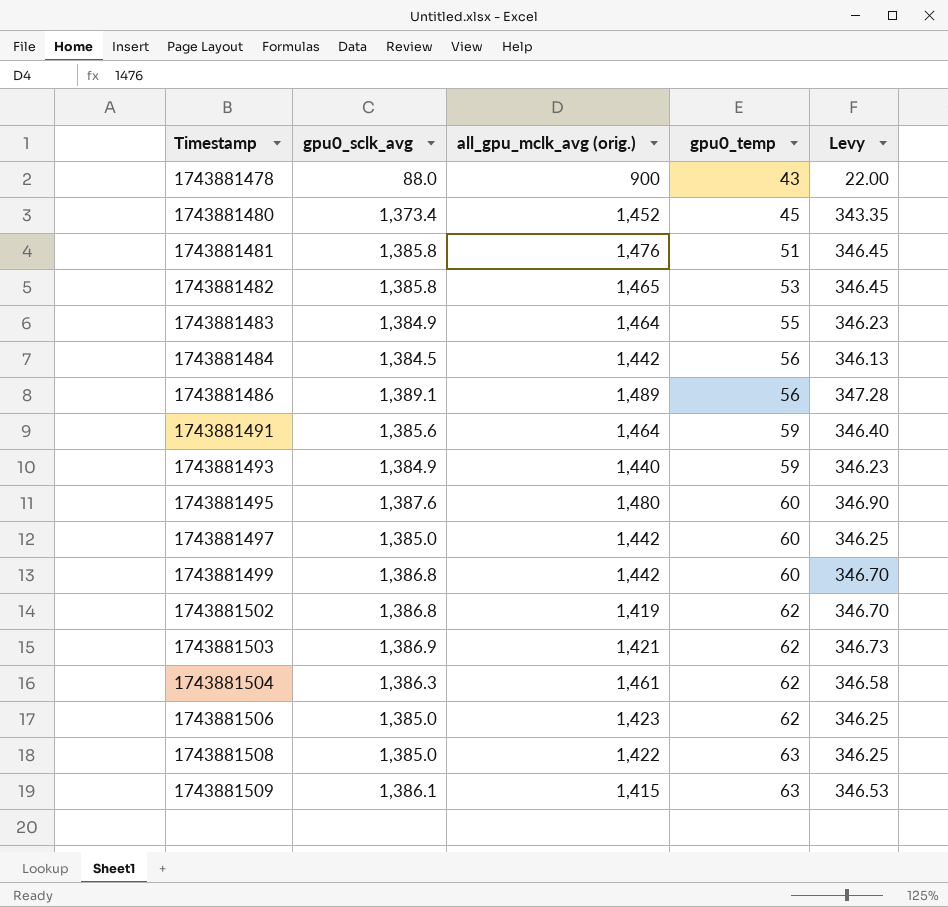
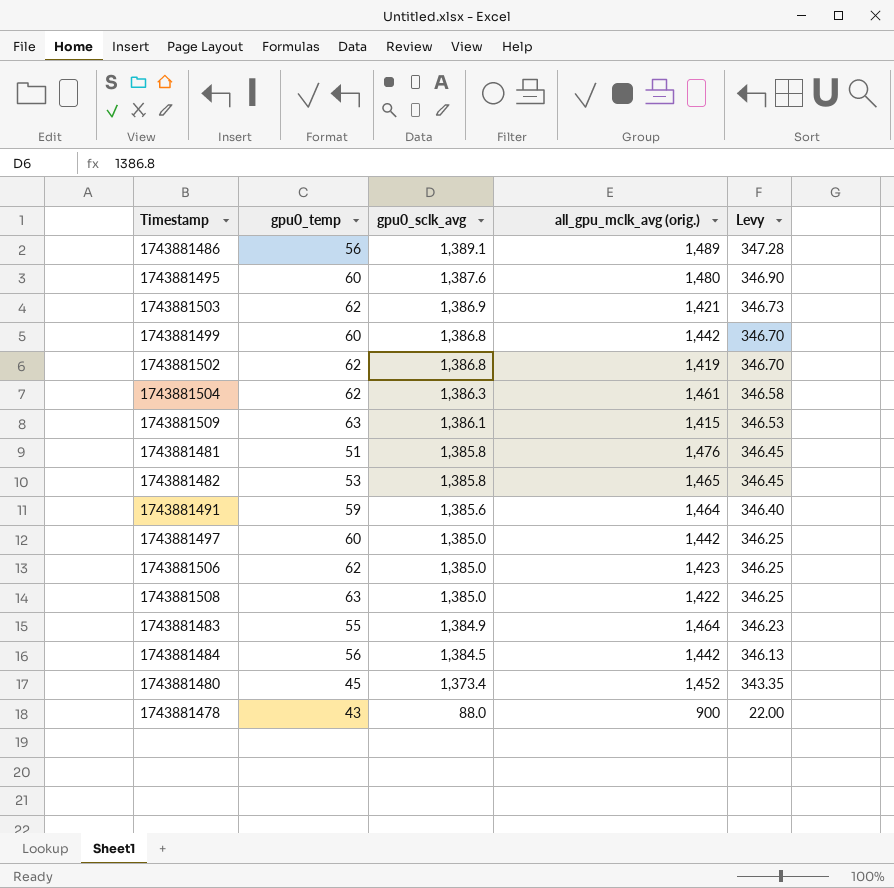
row order: Timestamp ascending -> gpu0_sclk_avg descending
column gpu0_temp | position: 4 -> 2
row 1743881493: 1,384.9 | 1,440 | 59 | 346.23 -> none

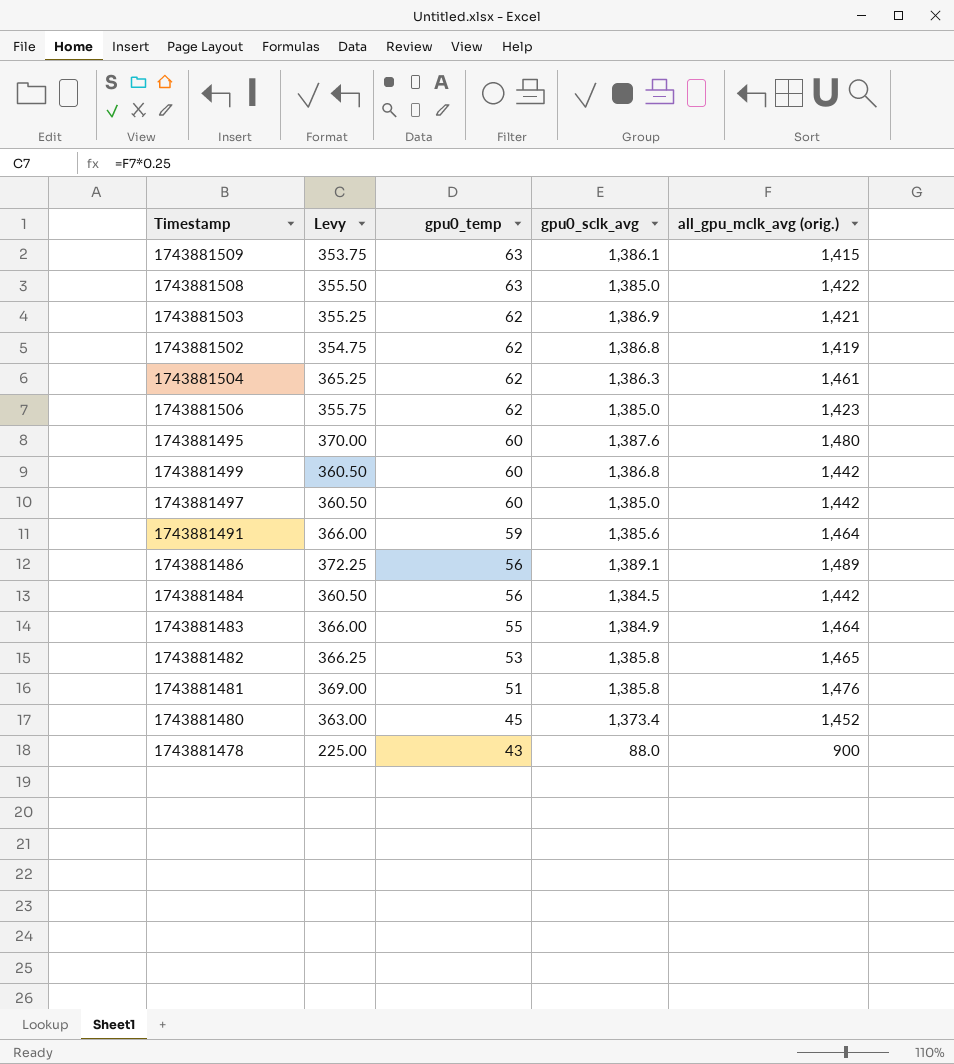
row order: gpu0_sclk_avg descending -> gpu0_temp descending
column Levy | formula: [gpu0_sclk_avg] * 0.25 -> [all_gpu_mclk_avg (orig.)] * 0.25
column Levy | position: 5 -> 2

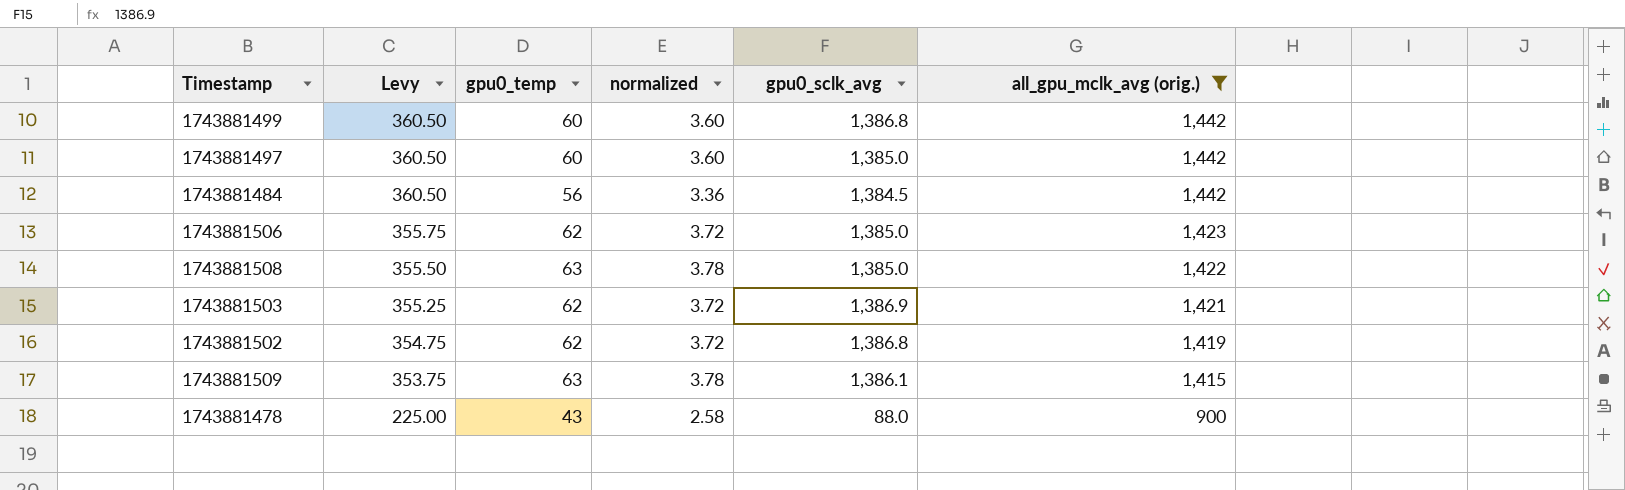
filter: none -> all_gpu_mclk_avg (orig.) <= 1,442
row order: gpu0_temp descending -> Levy descending
column normalized | formula: none -> [gpu0_temp] * 0.06

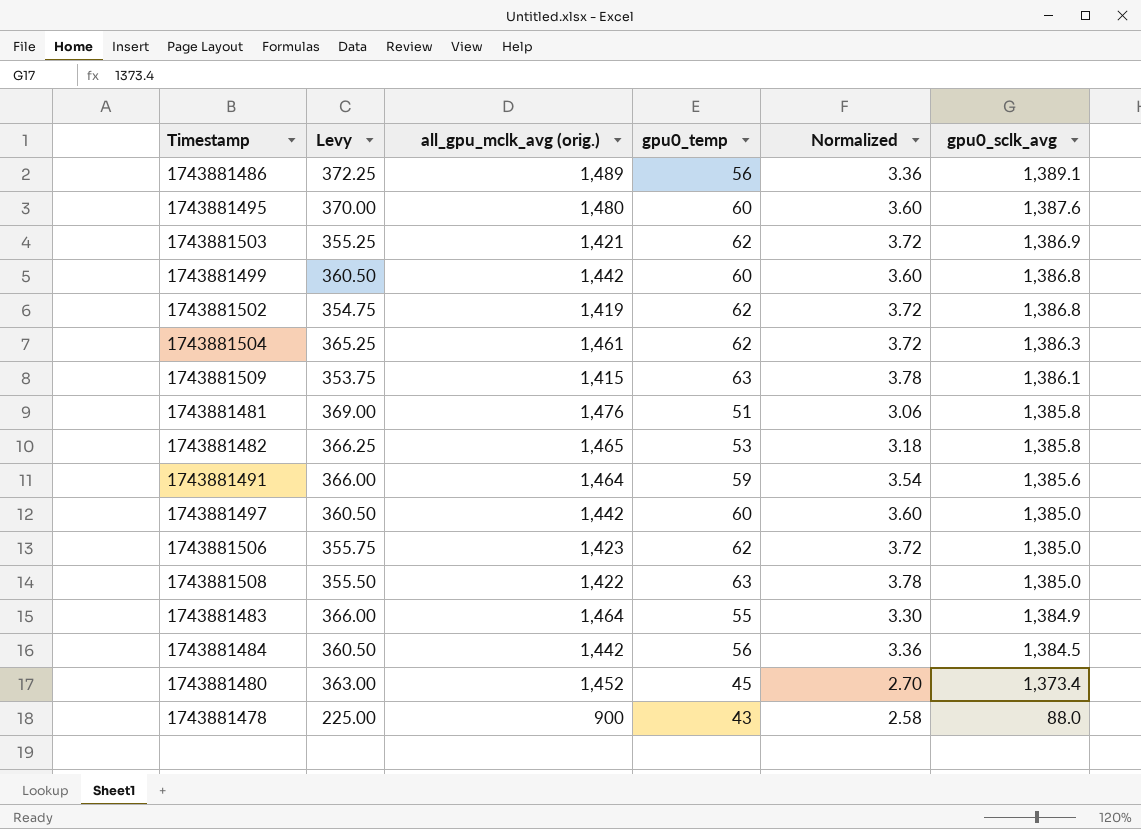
filter: all_gpu_mclk_avg (orig.) <= 1,442 -> none
row order: Levy descending -> gpu0_sclk_avg descending
column all_gpu_mclk_avg (orig.) | position: 6 -> 3
column name: normalized -> Normalized

